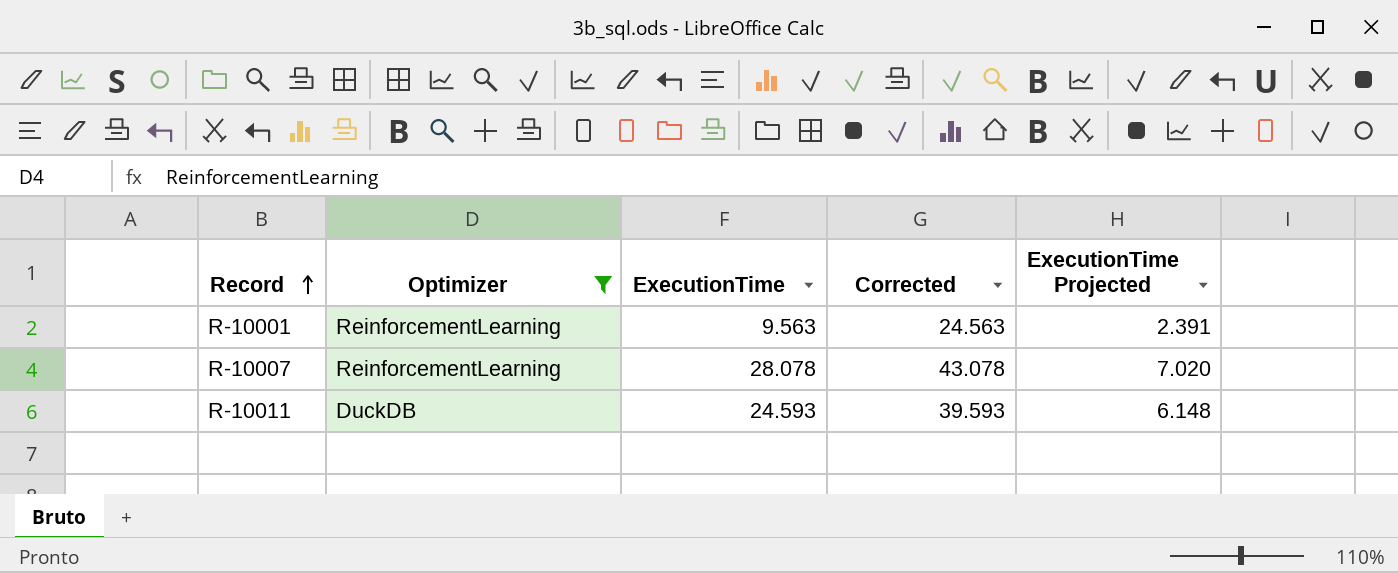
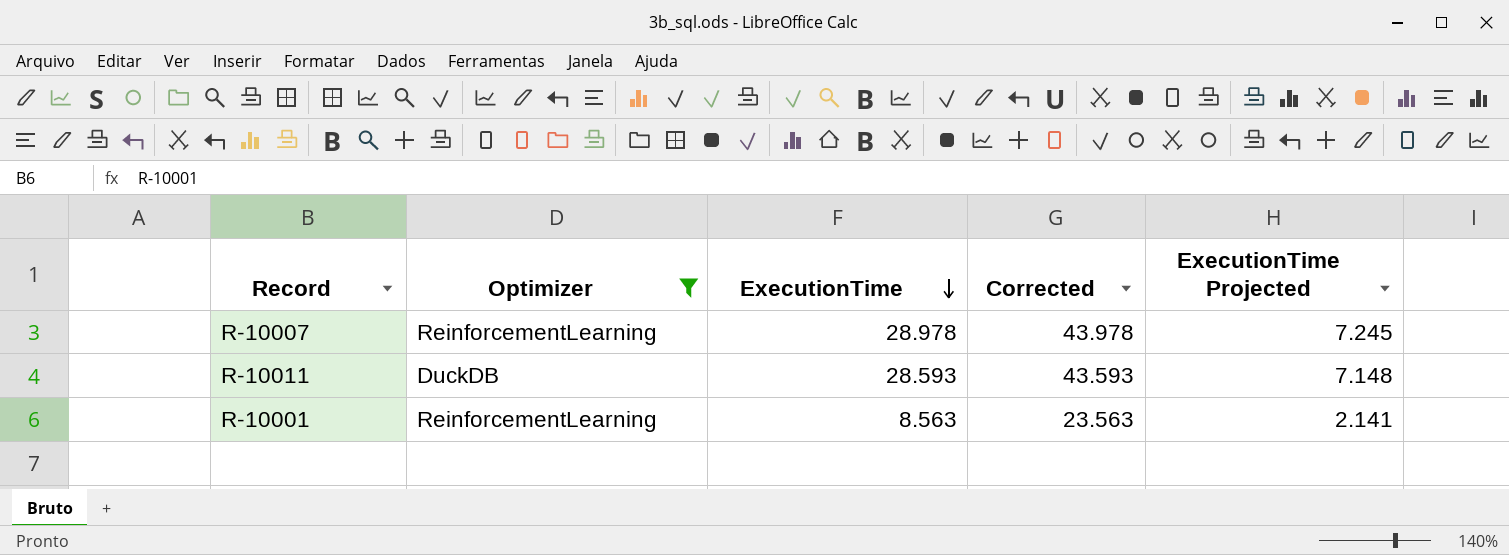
row order: Record ascending -> ExecutionTime descending
R-10007 | ExecutionTime: 28.078 -> 28.978
R-10007 | Corrected: 43.078 -> 43.978
R-10007 | ExecutionTime Projected: 7.020 -> 7.245
R-10011 | ExecutionTime: 24.593 -> 28.593
R-10011 | Corrected: 39.593 -> 43.593
R-10011 | ExecutionTime Projected: 6.148 -> 7.148
R-10001 | ExecutionTime: 9.563 -> 8.563
R-10001 | Corrected: 24.563 -> 23.563
R-10001 | ExecutionTime Projected: 2.391 -> 2.141

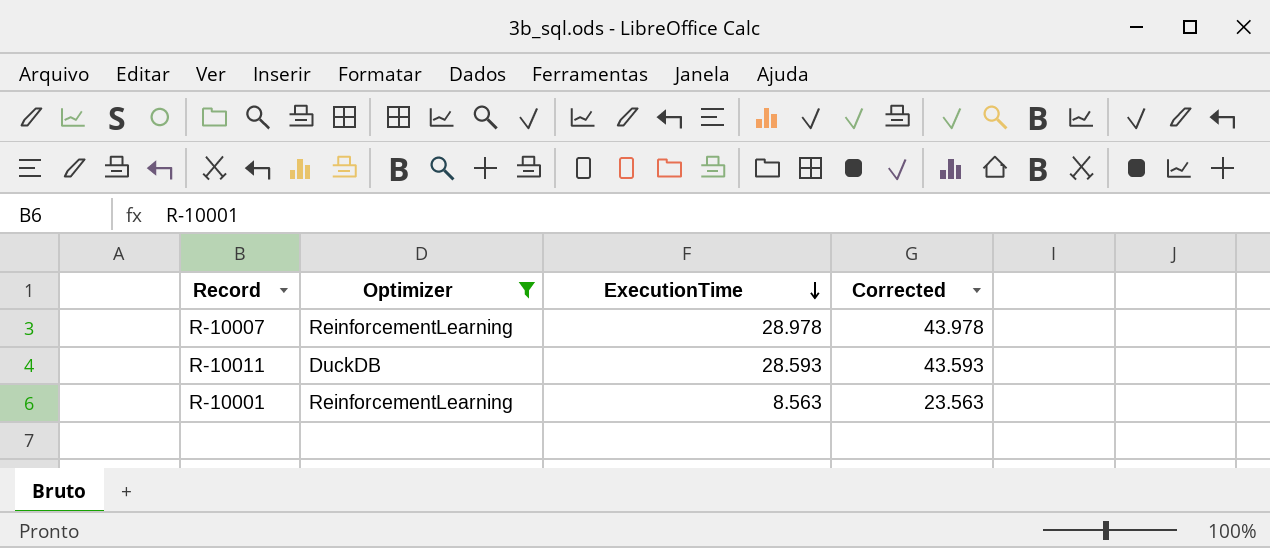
column ExecutionTime Projected | formula: [ExecutionTime] * 0.25 -> none

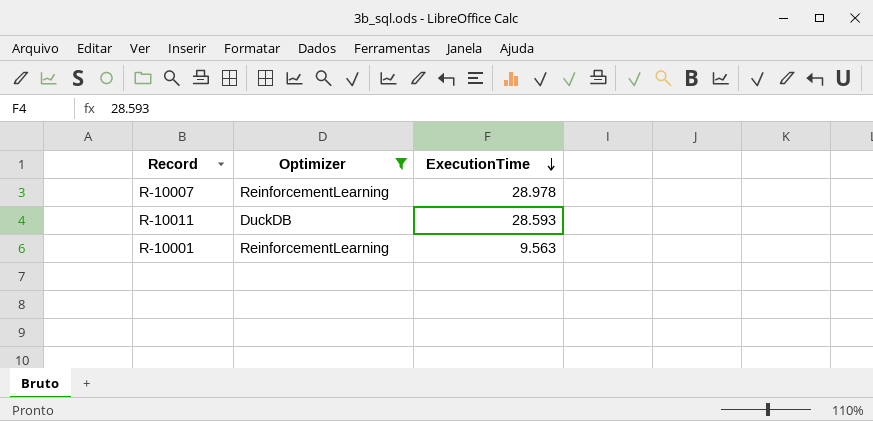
column Corrected | formula: [ExecutionTime] + 15 -> none
R-10001 | ExecutionTime: 8.563 -> 9.563

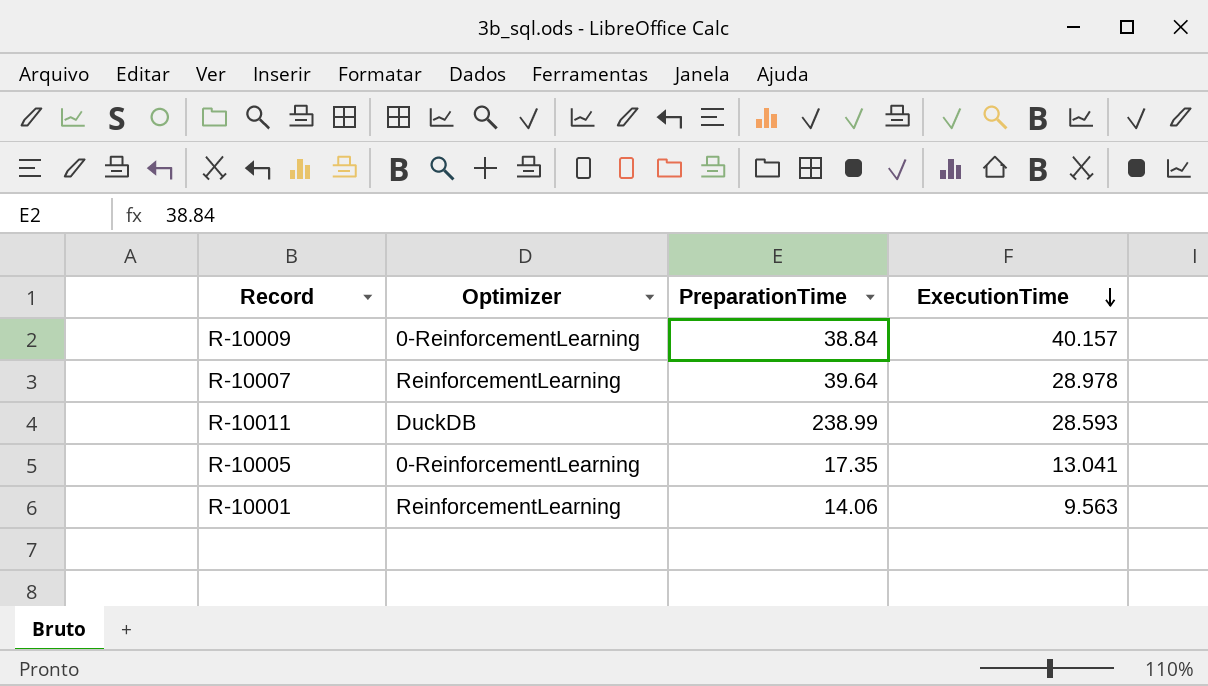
filter: Optimizer != 0-ReinforcementLearning -> none
column PreparationTime | position: none -> 3

